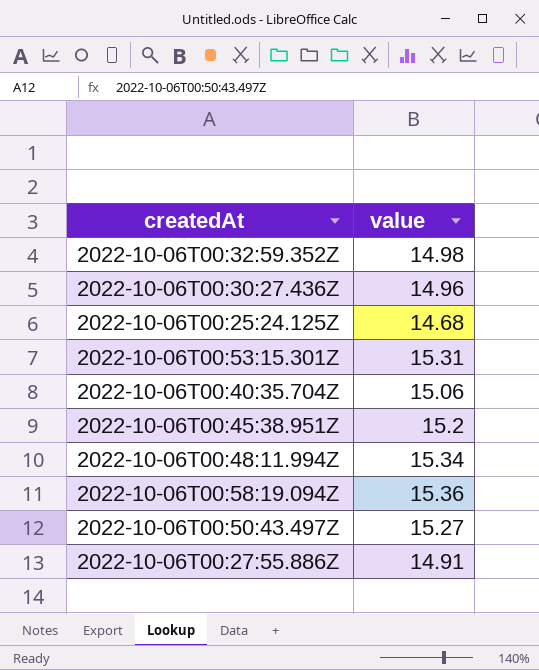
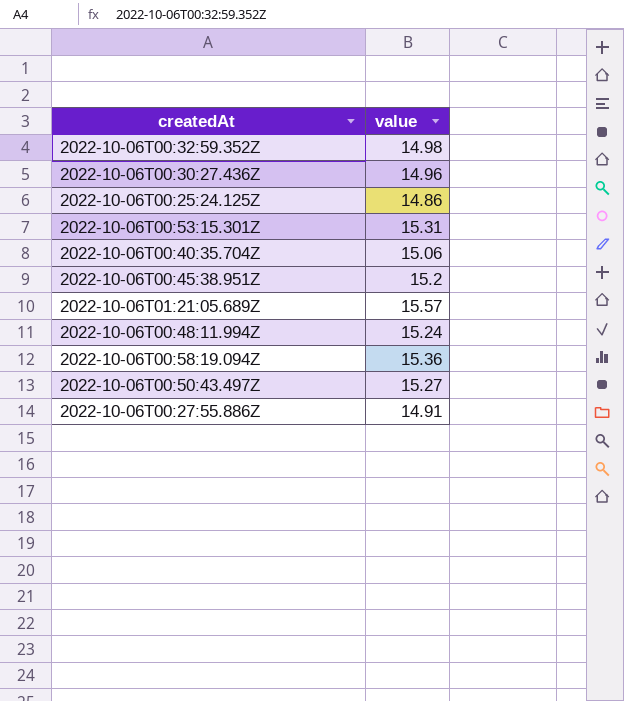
2022-10-06T00:25:24.125Z | value: 14.68 -> 14.86
row 2022-10-06T01:21:05.689Z: none -> 15.57
2022-10-06T00:48:11.994Z | value: 15.34 -> 15.24

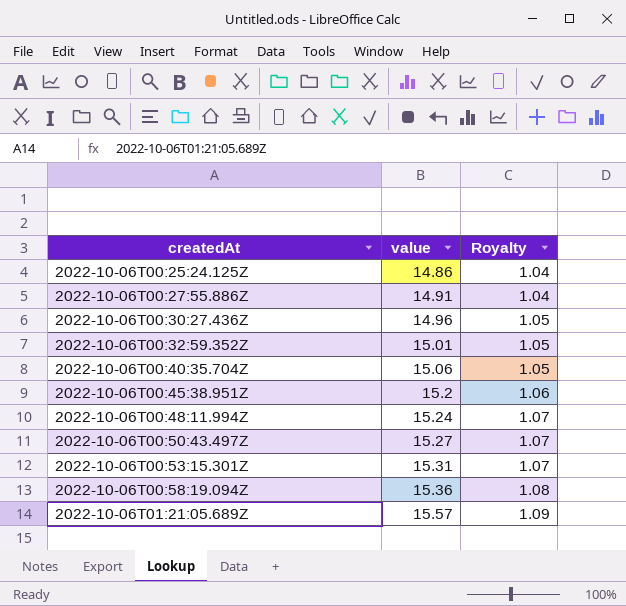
row order: none -> createdAt ascending
column Royalty | formula: none -> [value] * 0.07
2022-10-06T00:32:59.352Z | value: 14.98 -> 15.01

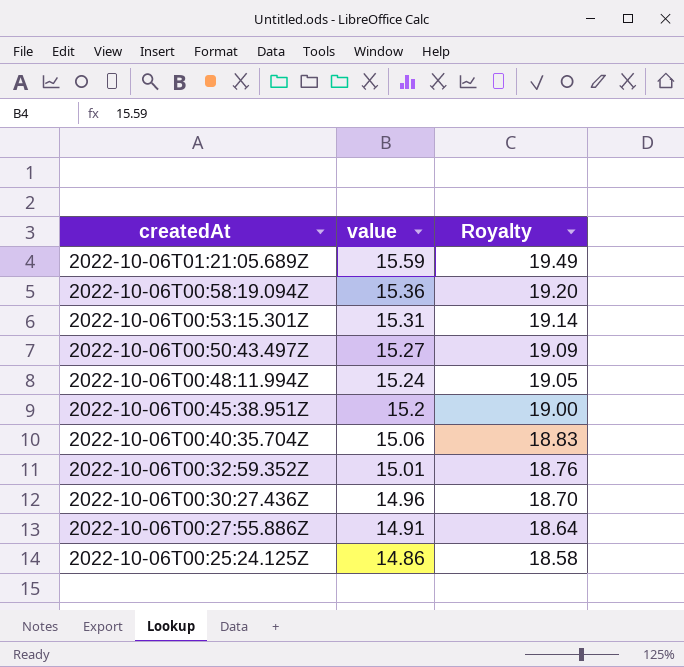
row order: createdAt ascending -> createdAt descending
column Royalty | formula: [value] * 0.07 -> [value] * 1.25
2022-10-06T01:21:05.689Z | value: 15.57 -> 15.59

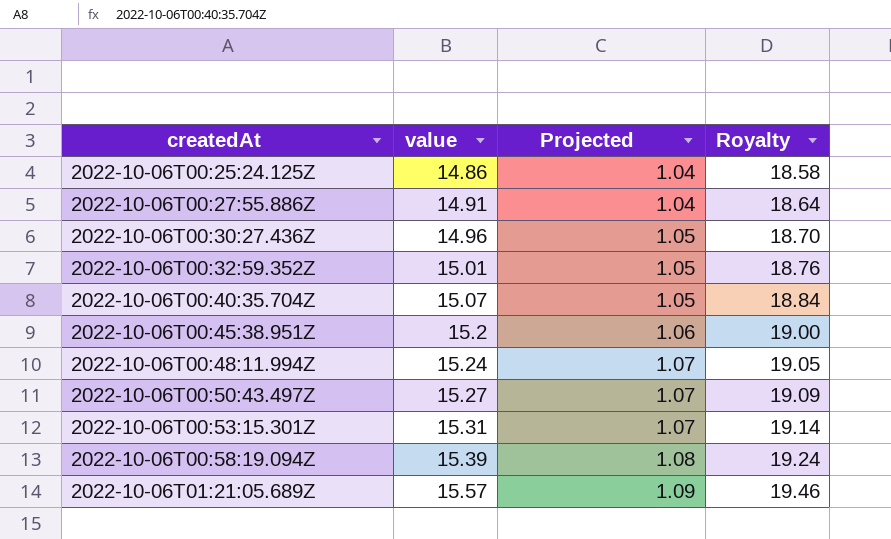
row order: createdAt descending -> createdAt ascending
column Projected | formula: none -> [value] * 0.07
2022-10-06T00:40:35.704Z | value: 15.06 -> 15.07
2022-10-06T00:40:35.704Z | Royalty: 18.83 -> 18.84
2022-10-06T00:58:19.094Z | value: 15.36 -> 15.39
2022-10-06T00:58:19.094Z | Royalty: 19.20 -> 19.24
2022-10-06T01:21:05.689Z | value: 15.59 -> 15.57
2022-10-06T01:21:05.689Z | Royalty: 19.49 -> 19.46

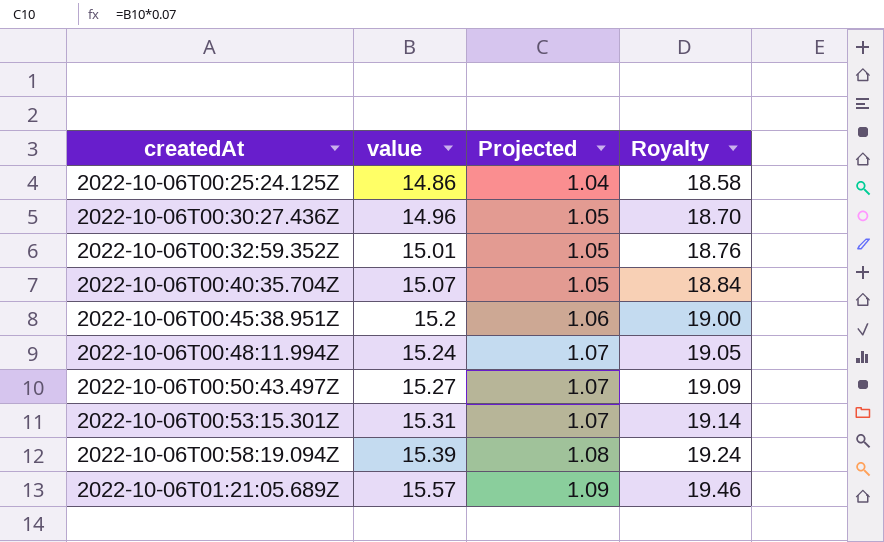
row 2022-10-06T00:27:55.886Z: 14.91 | 1.04 | 18.64 -> none

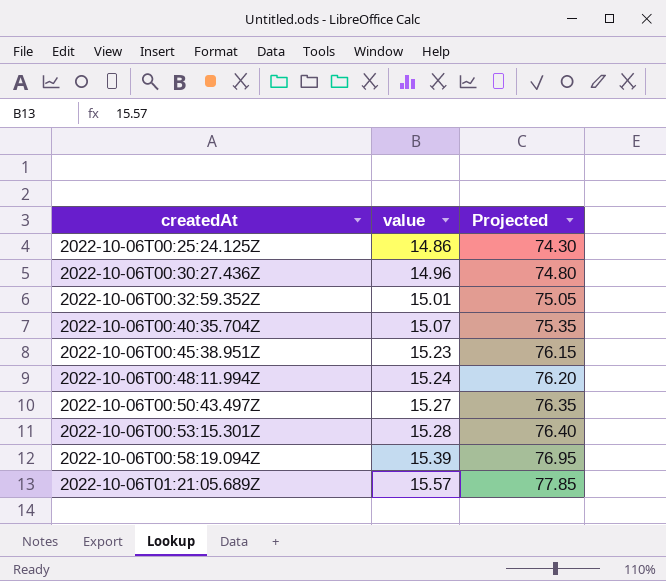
column Royalty | formula: [value] * 1.25 -> none
column Projected | formula: [value] * 0.07 -> [value] * 5
2022-10-06T00:45:38.951Z | value: 15.2 -> 15.23
2022-10-06T00:53:15.301Z | value: 15.31 -> 15.28

